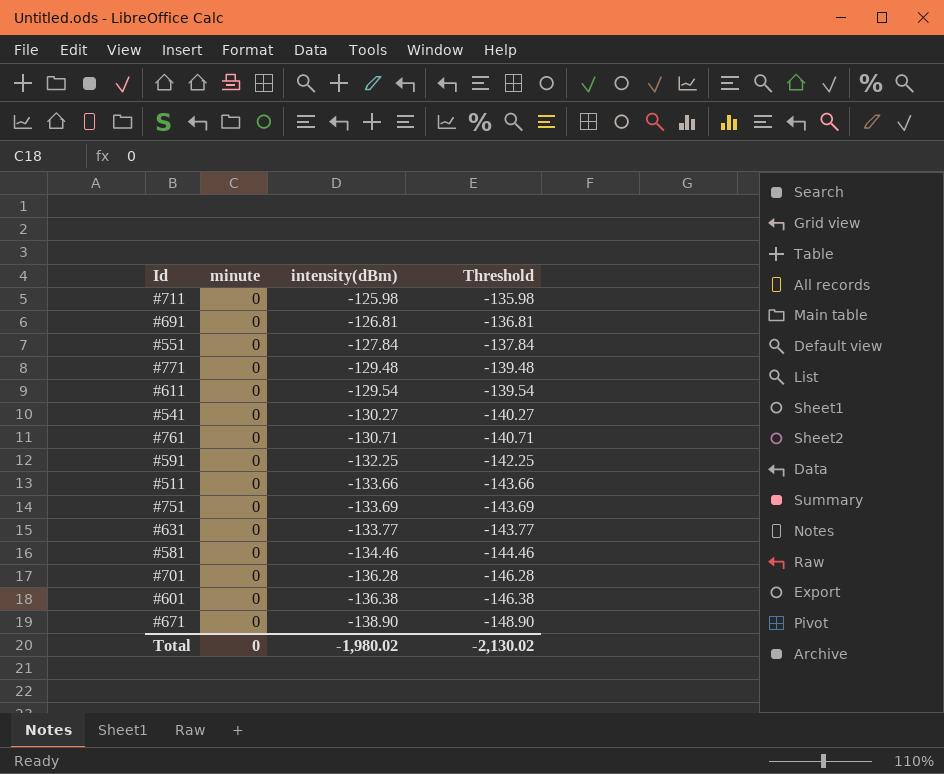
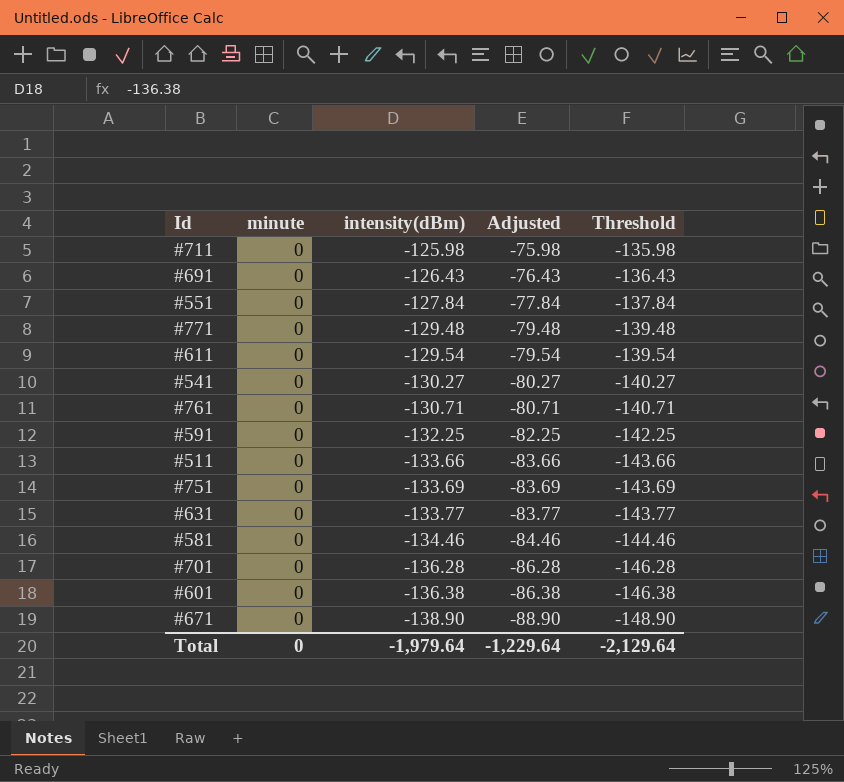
column Adjusted | formula: none -> [intensity(dBm)] + 50
#691 | intensity(dBm): -126.81 -> -126.43
#691 | Threshold: -136.81 -> -136.43
Total | intensity(dBm): -1,980.02 -> -1,979.64
Total | Threshold: -2,130.02 -> -2,129.64

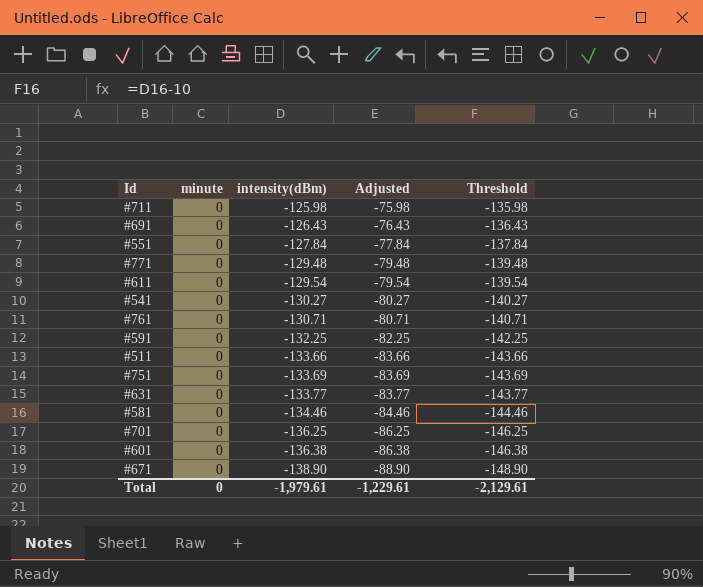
#701 | intensity(dBm): -136.28 -> -136.25
#701 | Adjusted: -86.28 -> -86.25
#701 | Threshold: -146.28 -> -146.25
Total | intensity(dBm): -1,979.64 -> -1,979.61
Total | Adjusted: -1,229.64 -> -1,229.61
Total | Threshold: -2,129.64 -> -2,129.61

